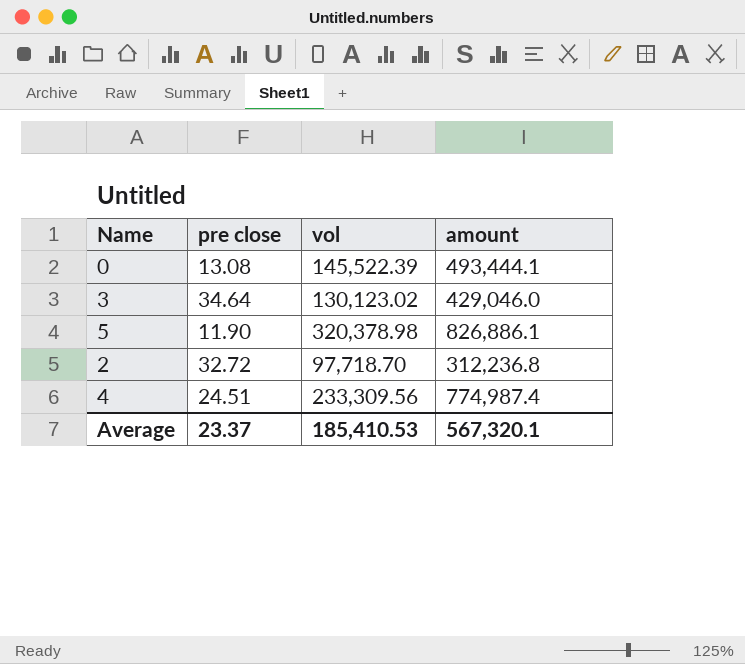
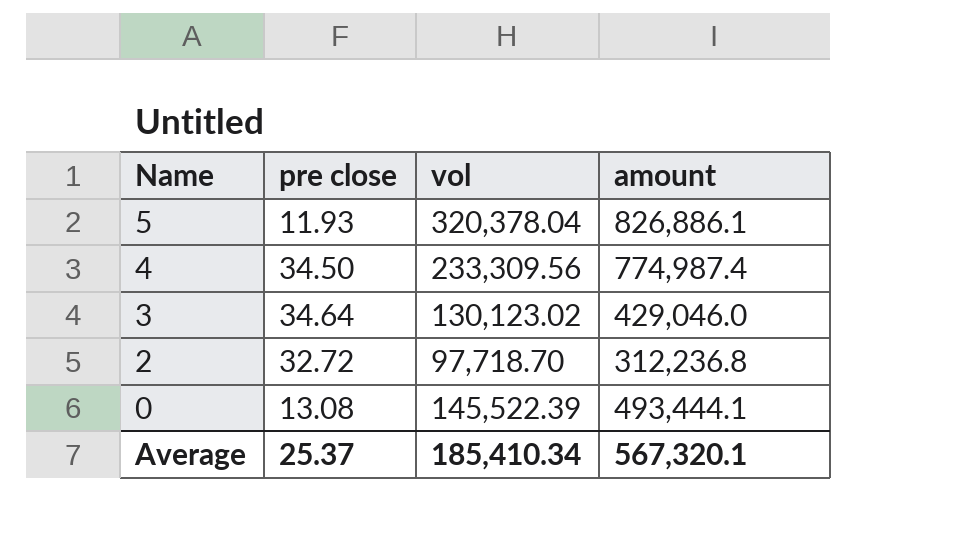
row order: none -> Name descending
5 | pre close: 11.90 -> 11.93
5 | vol: 320,378.98 -> 320,378.04
4 | pre close: 24.51 -> 34.50
Average | pre close: 23.37 -> 25.37
Average | vol: 185,410.53 -> 185,410.34

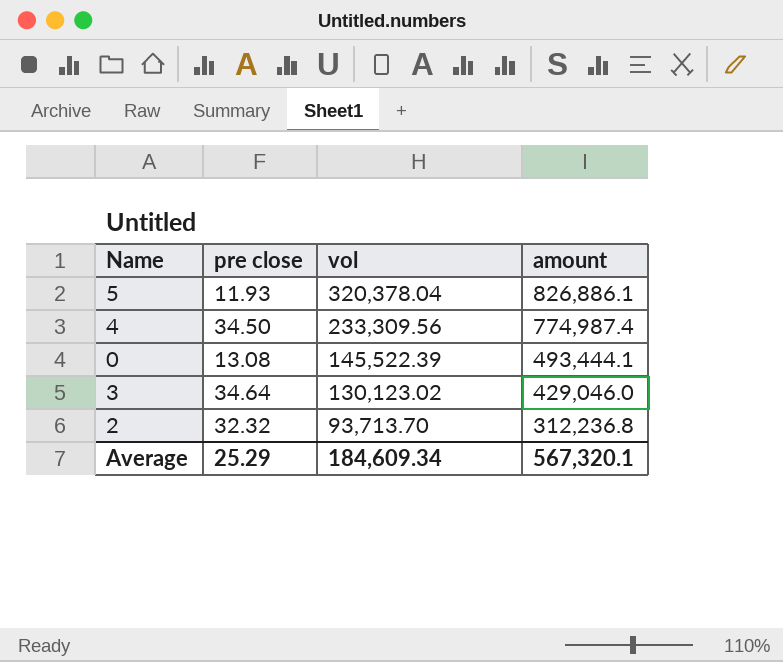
row order: Name descending -> vol descending
2 | pre close: 32.72 -> 32.32
2 | vol: 97,718.70 -> 93,713.70
Average | pre close: 25.37 -> 25.29
Average | vol: 185,410.34 -> 184,609.34

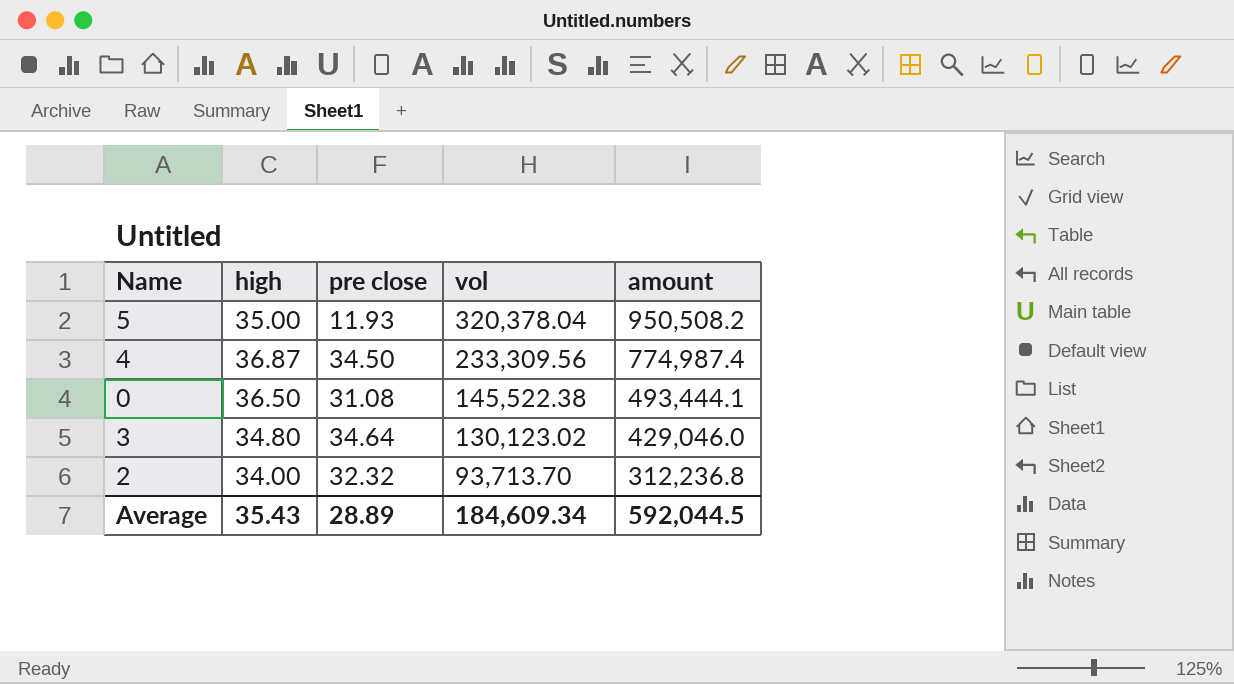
column high | position: none -> 2
5 | amount: 826,886.1 -> 950,508.2
0 | pre close: 13.08 -> 31.08
0 | vol: 145,522.39 -> 145,522.38
Average | pre close: 25.29 -> 28.89
Average | amount: 567,320.1 -> 592,044.5

